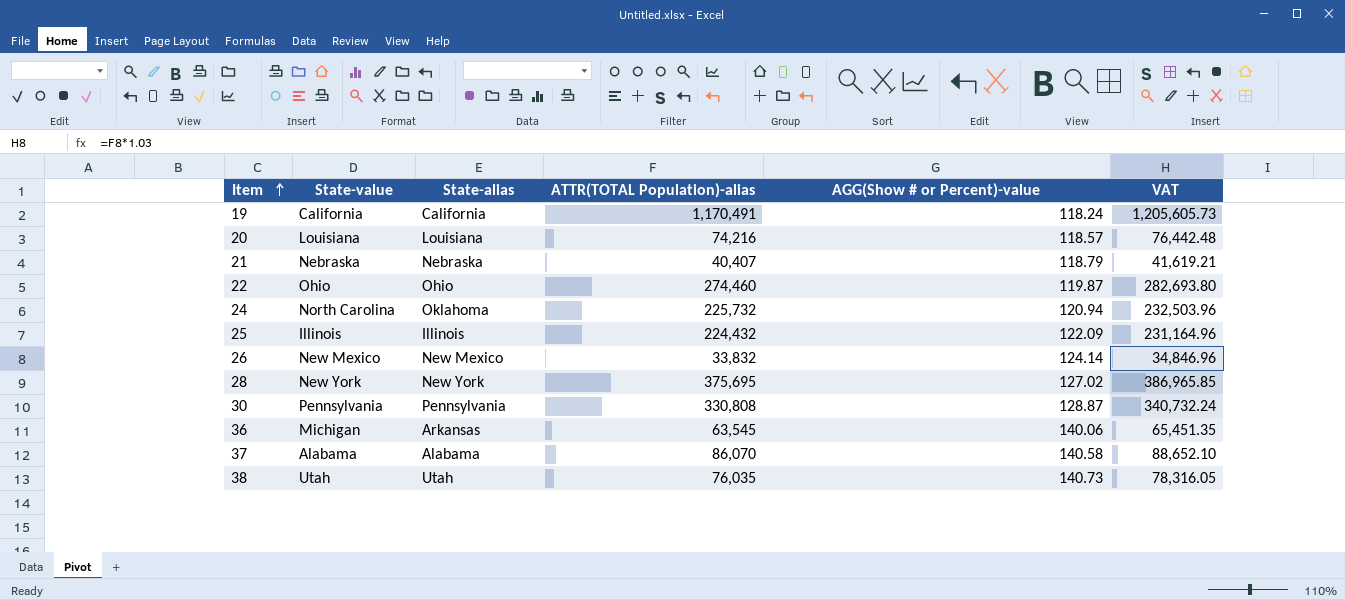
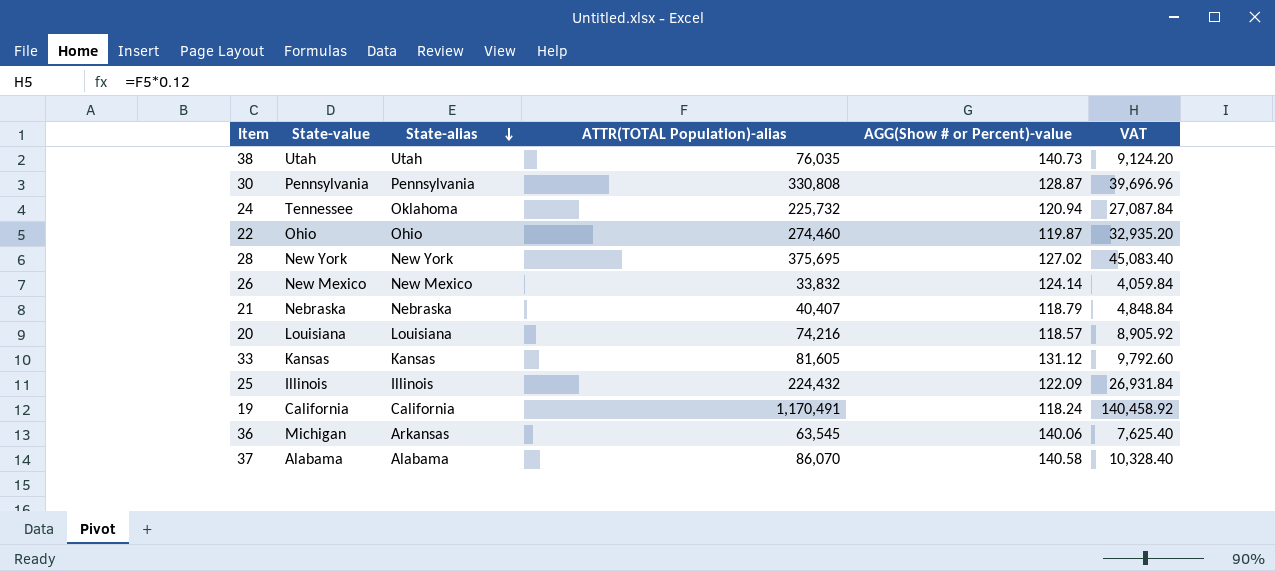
row order: Item ascending -> State-alias descending
column VAT | formula: [ATTR(TOTAL Population)-alias] * 1.03 -> [ATTR(TOTAL Population)-alias] * 0.12
24 | State-value: North Carolina -> Tennessee
row 33: none -> Kansas | Kansas | 81,605 | 131.12 | 9,792.60

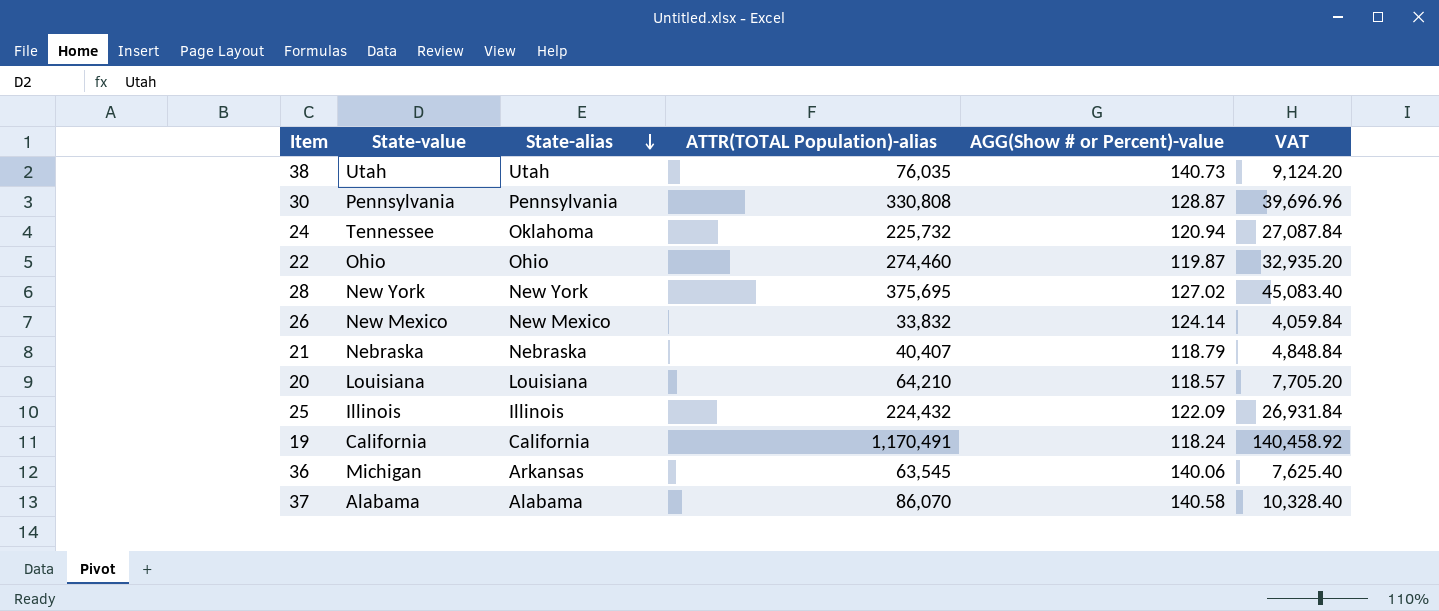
row 33: Kansas | Kansas | 81,605 | 131.12 | 9,792.60 -> none
20 | ATTR(TOTAL Population)-alias: 74,216 -> 64,210
20 | VAT: 8,905.92 -> 7,705.20

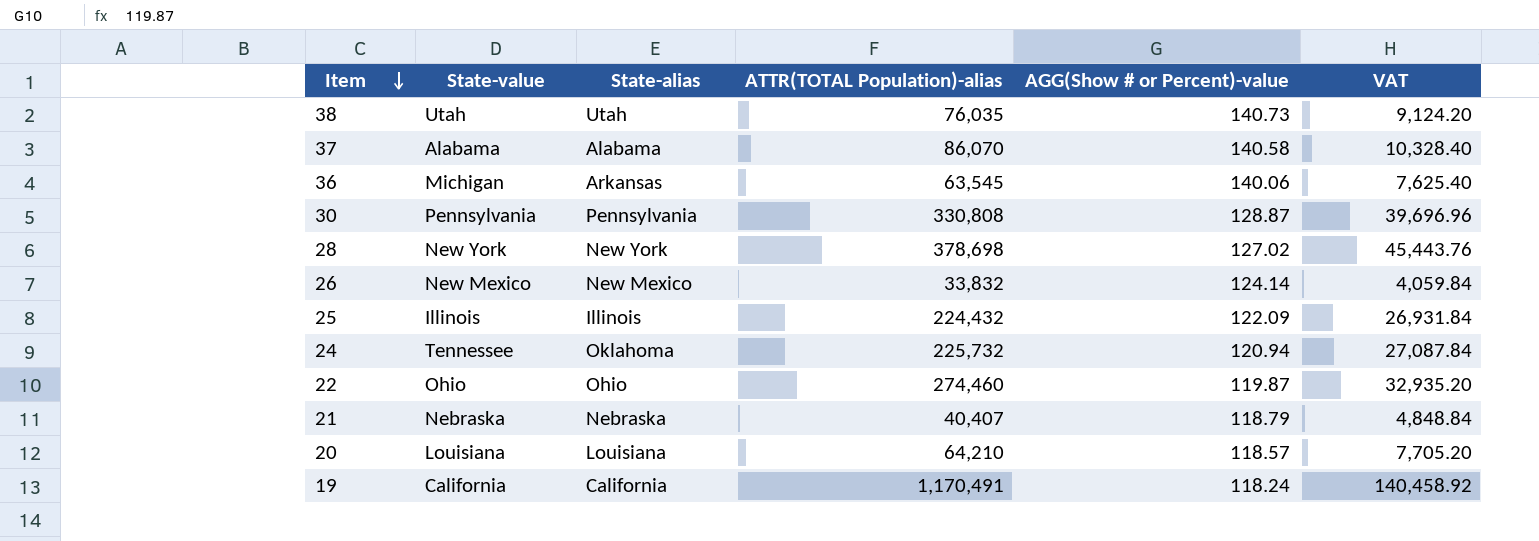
row order: State-alias descending -> Item descending
28 | ATTR(TOTAL Population)-alias: 375,695 -> 378,698
28 | VAT: 45,083.40 -> 45,443.76

